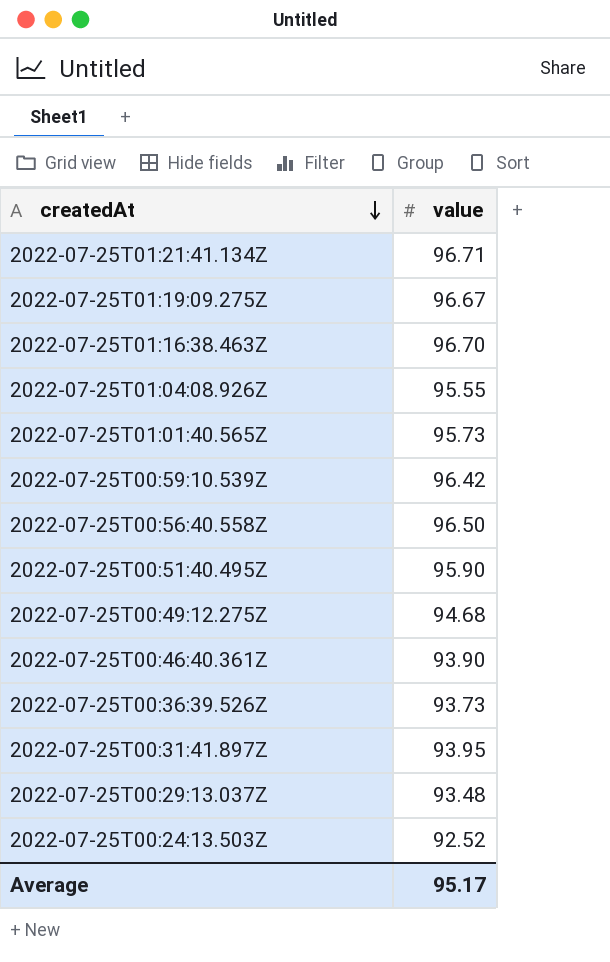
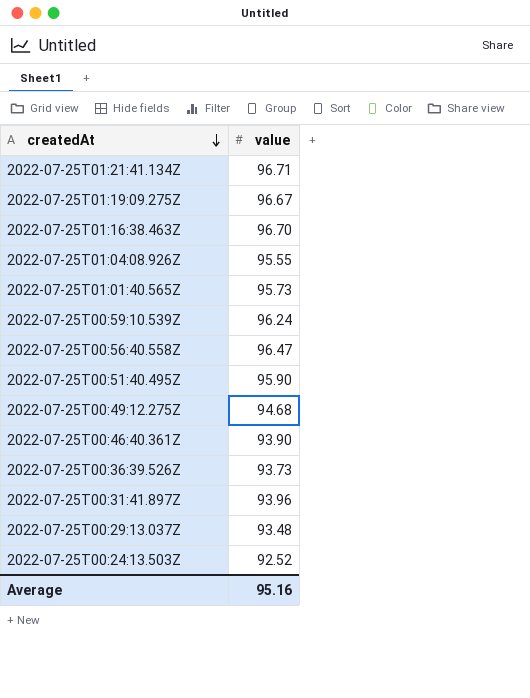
2022-07-25T00:59:10.539Z | value: 96.42 -> 96.24
2022-07-25T00:56:40.558Z | value: 96.50 -> 96.47
2022-07-25T00:31:41.897Z | value: 93.95 -> 93.96
Average | value: 95.17 -> 95.16

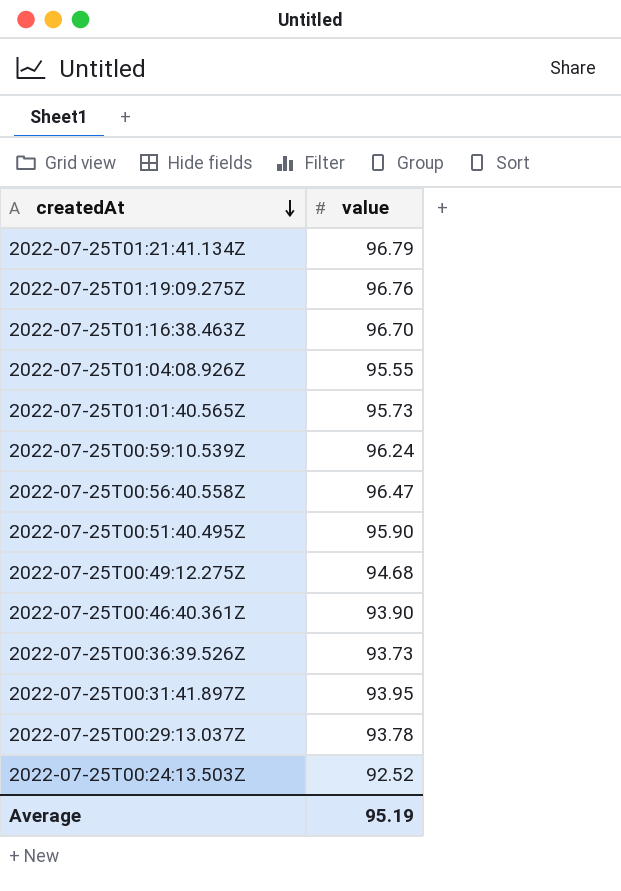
2022-07-25T01:21:41.134Z | value: 96.71 -> 96.79
2022-07-25T01:19:09.275Z | value: 96.67 -> 96.76
2022-07-25T00:31:41.897Z | value: 93.96 -> 93.95
2022-07-25T00:29:13.037Z | value: 93.48 -> 93.78
Average | value: 95.16 -> 95.19

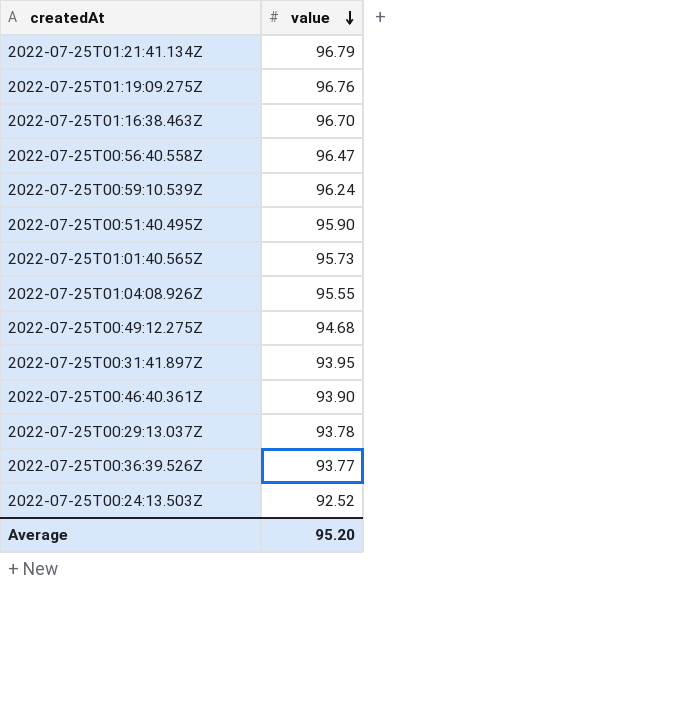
row order: createdAt descending -> value descending
2022-07-25T00:36:39.526Z | value: 93.73 -> 93.77
Average | value: 95.19 -> 95.20

